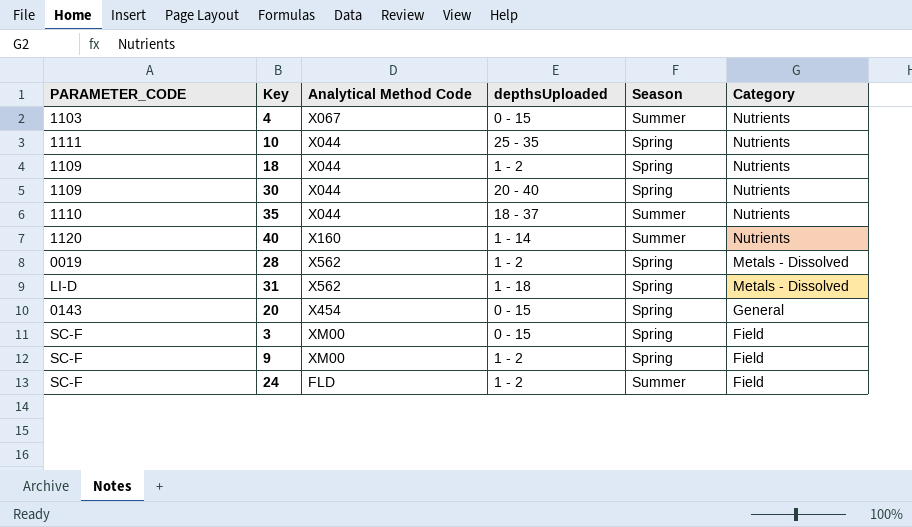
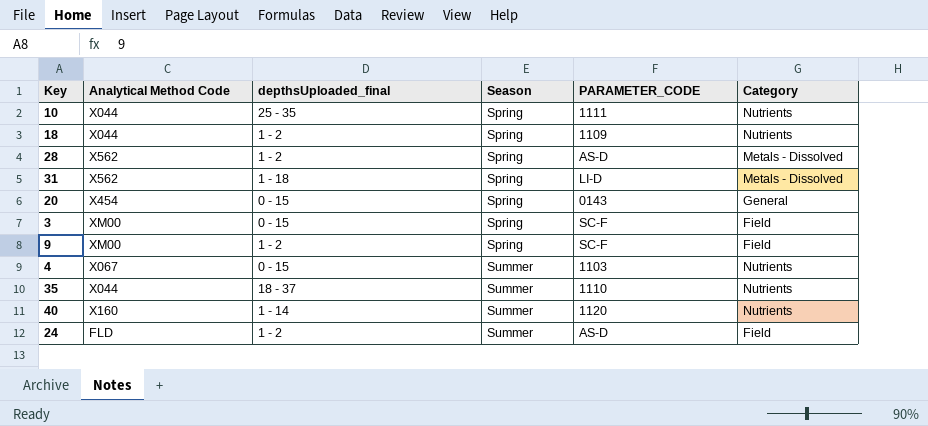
row order: Category descending -> Season ascending
column name: depthsUploaded -> depthsUploaded_final
column PARAMETER_CODE | position: 1 -> 5
row 30: 1109 | X044 | 20 - 40 | Spring | Nutrients -> none
28 | PARAMETER_CODE: 0019 -> AS-D
24 | PARAMETER_CODE: SC-F -> AS-D

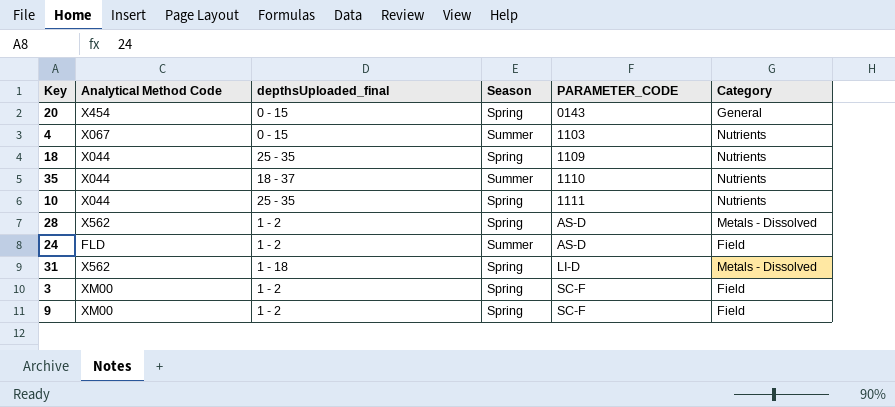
row order: Season ascending -> PARAMETER_CODE ascending
row 40: X160 | 1 - 14 | Summer | 1120 | Nutrients -> none
18 | depthsUploaded_final: 1 - 2 -> 25 - 35
3 | depthsUploaded_final: 0 - 15 -> 1 - 2

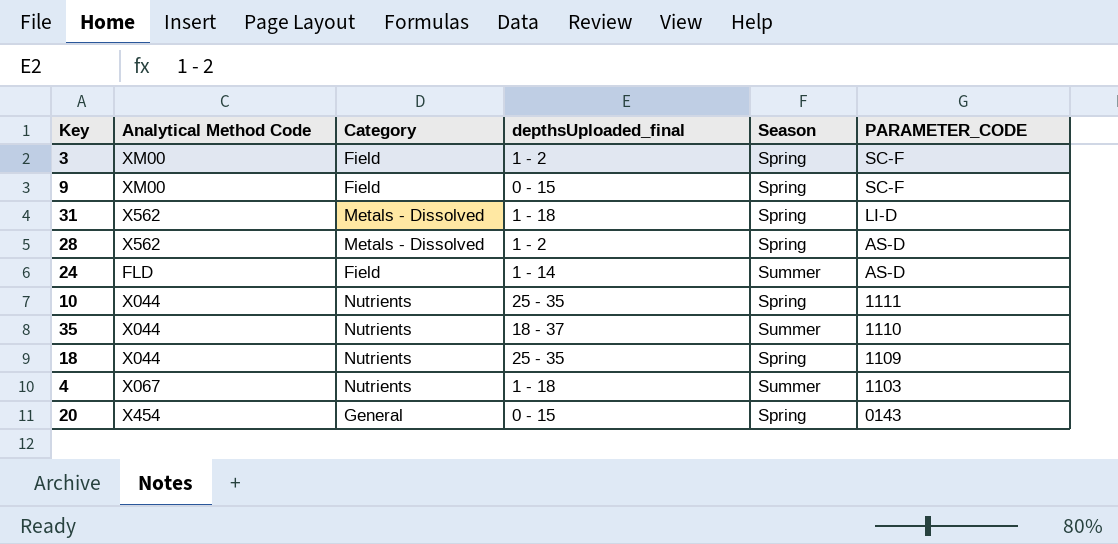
row order: PARAMETER_CODE ascending -> PARAMETER_CODE descending
column Category | position: 6 -> 3
9 | depthsUploaded_final: 1 - 2 -> 0 - 15
24 | depthsUploaded_final: 1 - 2 -> 1 - 14
4 | depthsUploaded_final: 0 - 15 -> 1 - 18

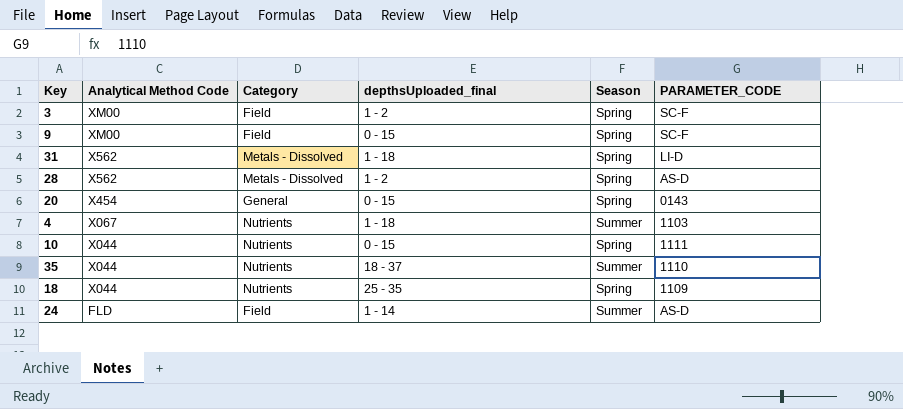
row order: PARAMETER_CODE descending -> Analytical Method Code descending
10 | depthsUploaded_final: 25 - 35 -> 0 - 15

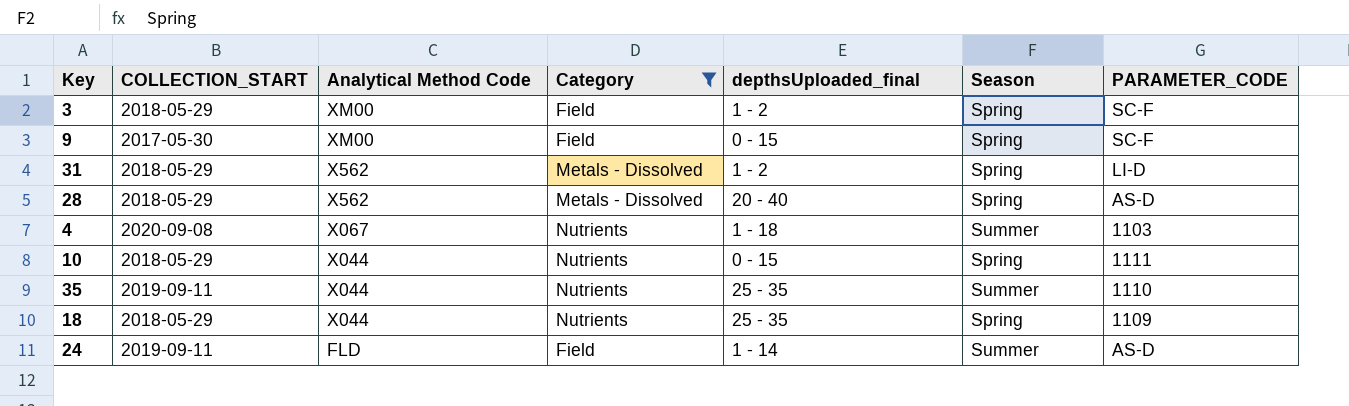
filter: none -> Category != General
column COLLECTION_START | position: none -> 2
31 | depthsUploaded_final: 1 - 18 -> 1 - 2
28 | depthsUploaded_final: 1 - 2 -> 20 - 40
35 | depthsUploaded_final: 18 - 37 -> 25 - 35

